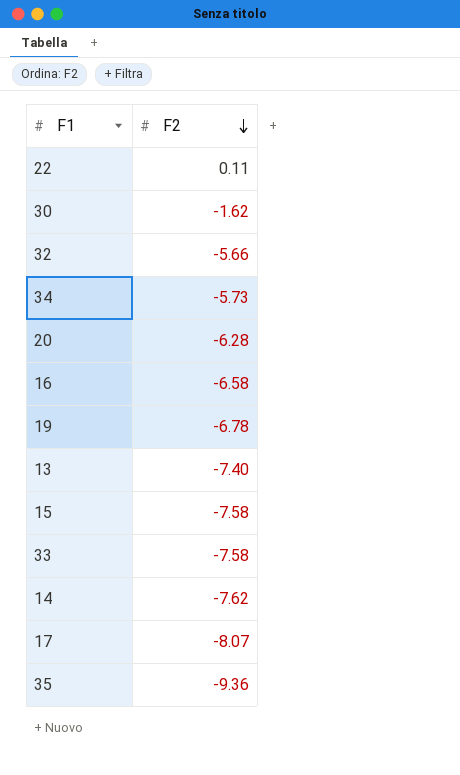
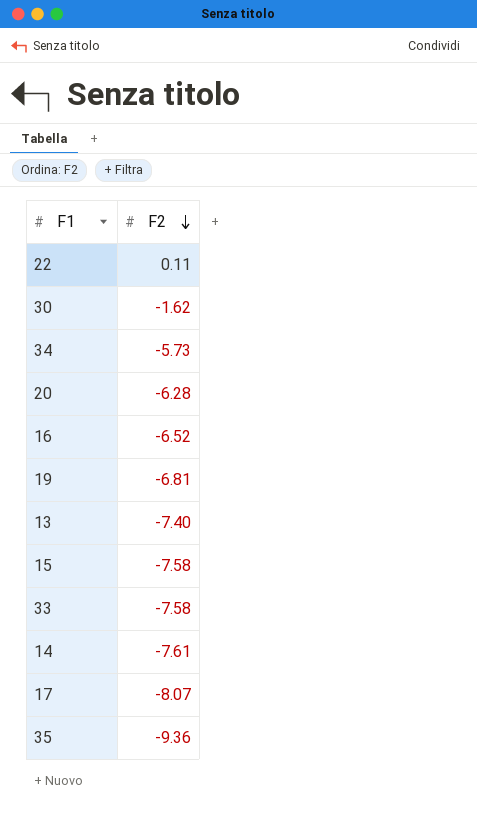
row 32: -5.66 -> none
16 | F2: -6.58 -> -6.52
19 | F2: -6.78 -> -6.81
14 | F2: -7.62 -> -7.61

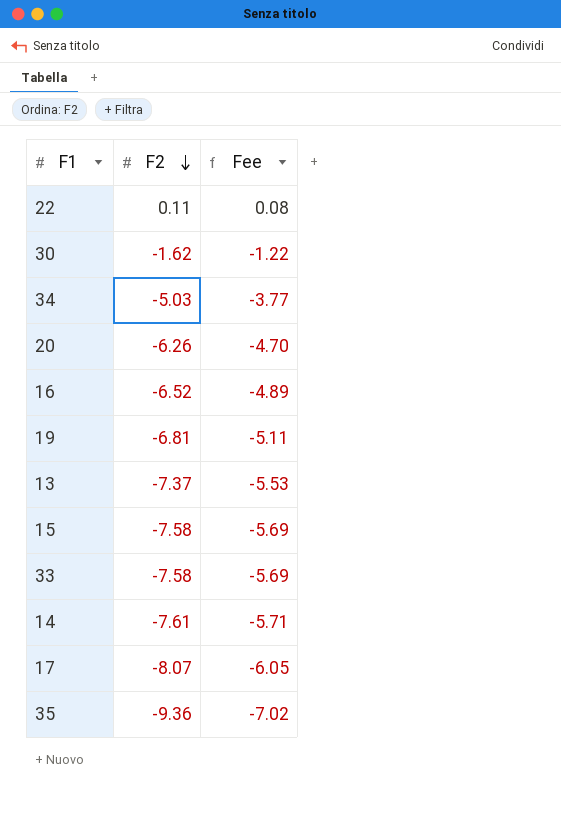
column Fee | formula: none -> [F2] * 0.75
34 | F2: -5.73 -> -5.03
20 | F2: -6.28 -> -6.26
13 | F2: -7.40 -> -7.37

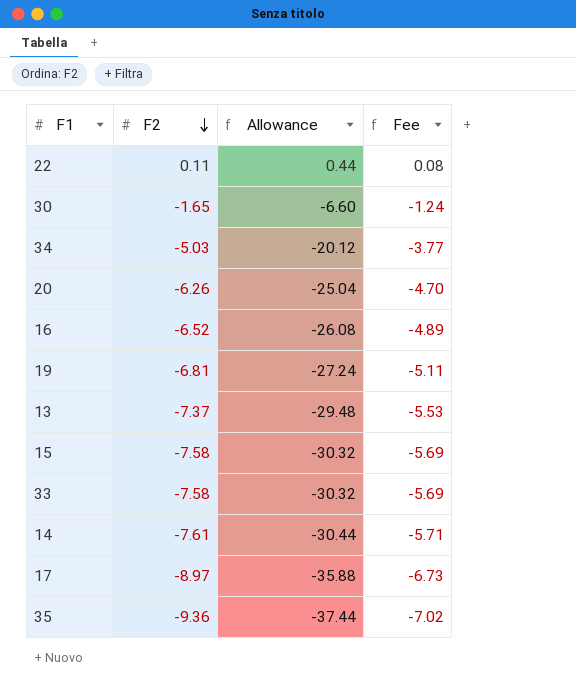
column Allowance | formula: none -> [F2] * 4
30 | F2: -1.62 -> -1.65
30 | Fee: -1.22 -> -1.24
17 | F2: -8.07 -> -8.97
17 | Fee: -6.05 -> -6.73

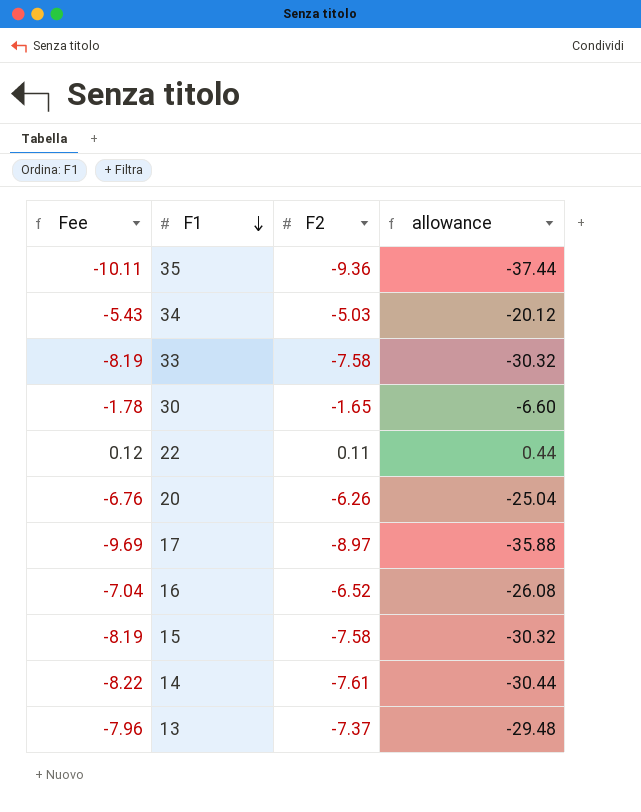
row order: F2 descending -> F1 descending
column Fee | formula: [F2] * 0.75 -> [F2] * 1.08
column Fee | position: 4 -> 1
column name: Allowance -> allowance
row 19: -6.81 | -27.24 | -5.11 -> none

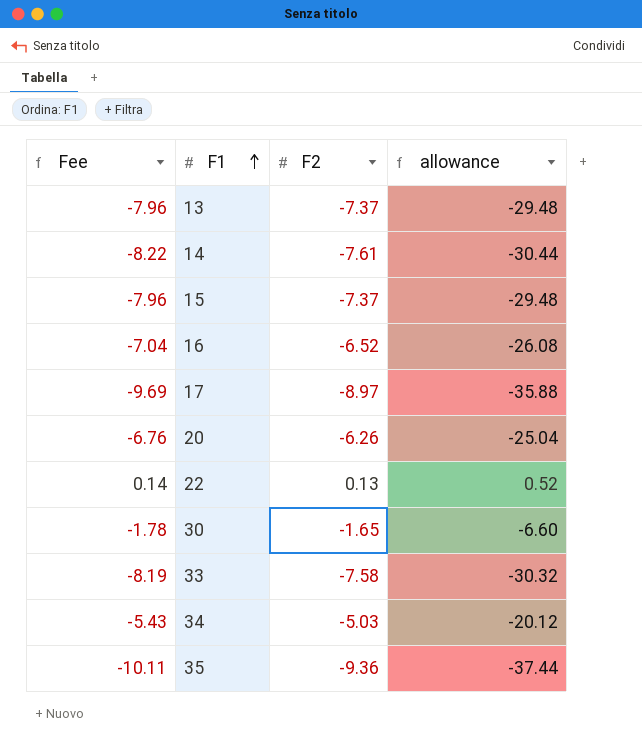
row order: F1 descending -> F1 ascending
15 | Fee: -8.19 -> -7.96
15 | F2: -7.58 -> -7.37
15 | allowance: -30.32 -> -29.48
22 | Fee: 0.12 -> 0.14
22 | F2: 0.11 -> 0.13
22 | allowance: 0.44 -> 0.52

